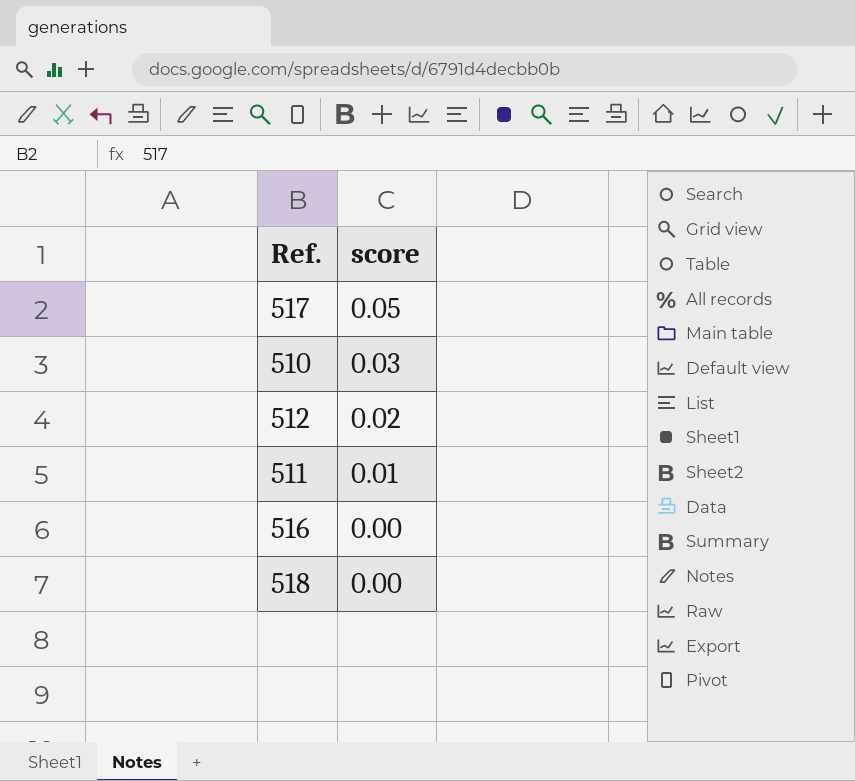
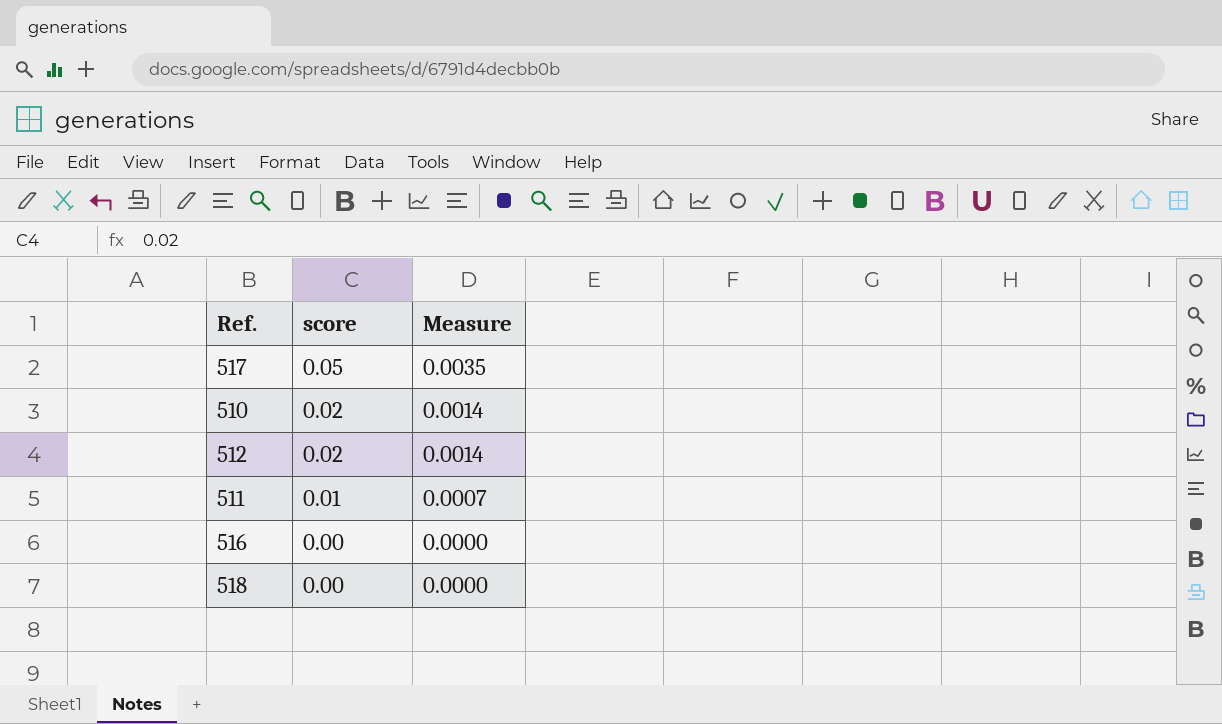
column Measure | formula: none -> [score] * 0.07
510 | score: 0.03 -> 0.02

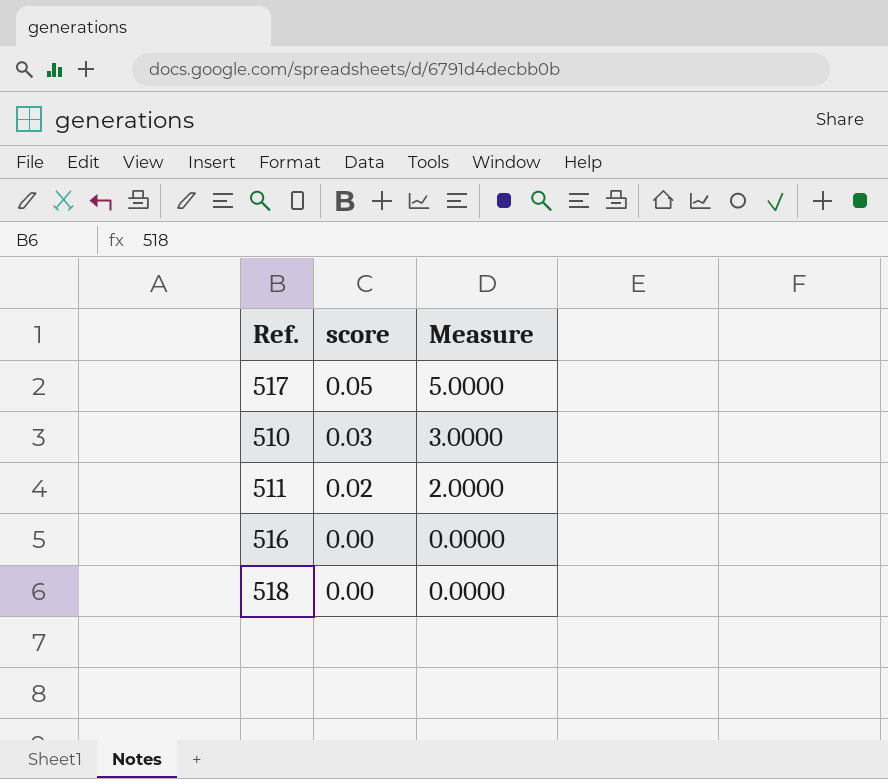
column Measure | formula: [score] * 0.07 -> [score] * 100
row 512: 0.02 | 0.0014 -> none
510 | score: 0.02 -> 0.03
511 | score: 0.01 -> 0.02

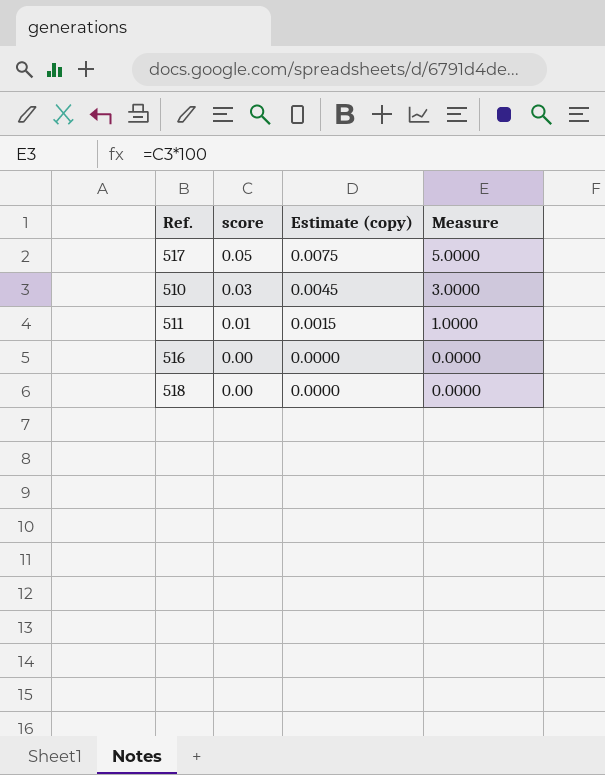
column Estimate (copy) | formula: none -> [score] * 0.15
511 | score: 0.02 -> 0.01
511 | Measure: 2.0000 -> 1.0000

